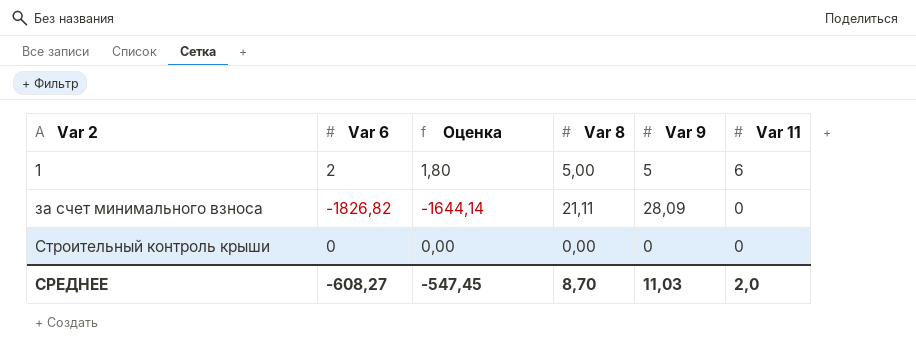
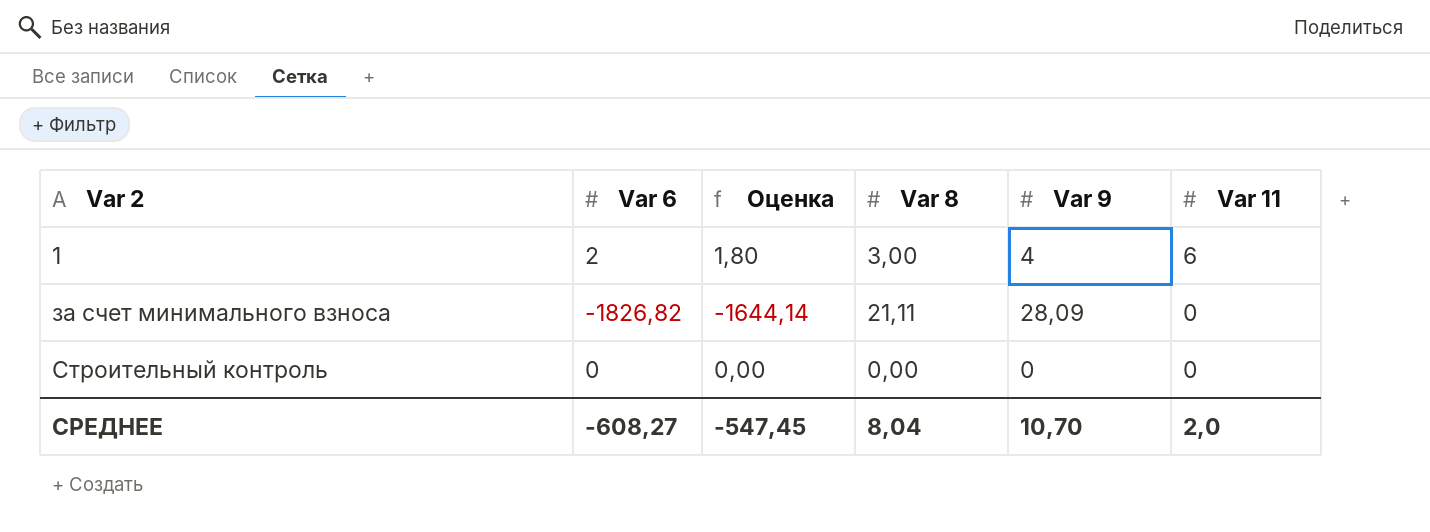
row Строительный контроль крыши: 0 | 0,00 | 0,00 | 0 | 0 -> none
1 | Var 8: 5,00 -> 3,00
1 | Var 9: 5 -> 4
row Строительный контроль: none -> 0 | 0,00 | 0,00 | 0 | 0
СРЕДНЕЕ | Var 8: 8,70 -> 8,04
СРЕДНЕЕ | Var 9: 11,03 -> 10,70

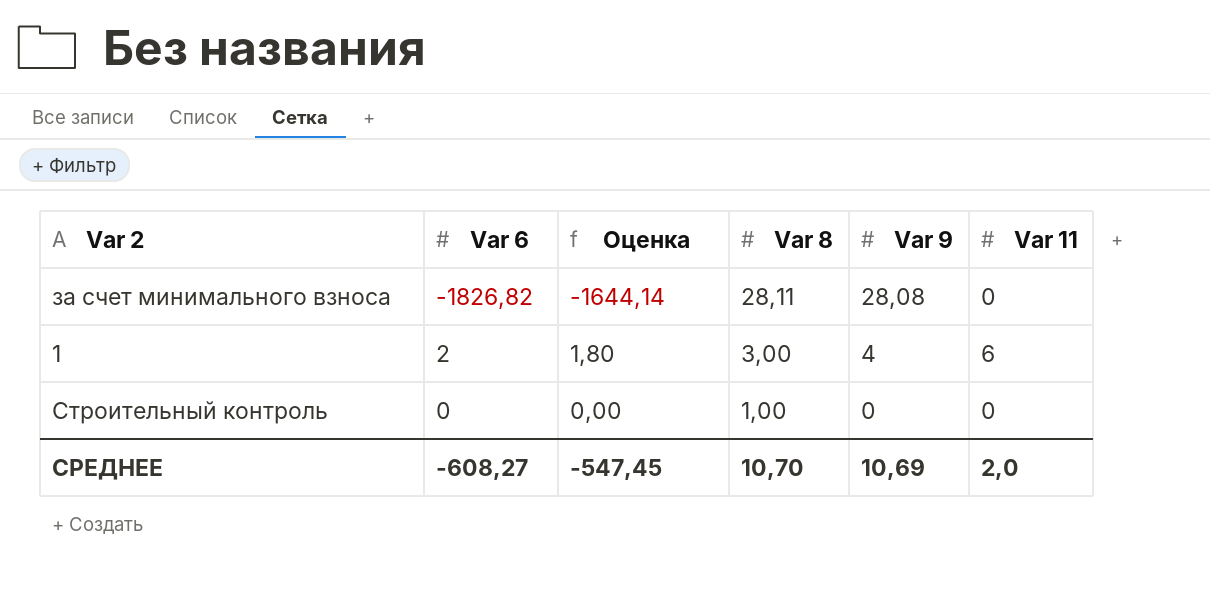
row order: Var 2 ascending -> Var 8 descending
за счет минимального взноса | Var 8: 21,11 -> 28,11
за счет минимального взноса | Var 9: 28,09 -> 28,08
Строительный контроль | Var 8: 0,00 -> 1,00
СРЕДНЕЕ | Var 8: 8,04 -> 10,70
СРЕДНЕЕ | Var 9: 10,70 -> 10,69

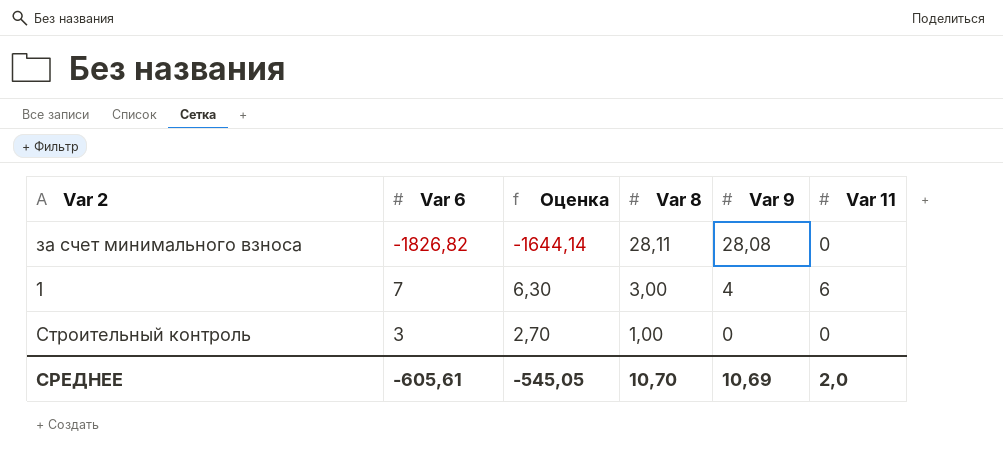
1 | Var 6: 2 -> 7
1 | Оценка: 1,80 -> 6,30
Строительный контроль | Var 6: 0 -> 3
Строительный контроль | Оценка: 0,00 -> 2,70
СРЕДНЕЕ | Var 6: -608,27 -> -605,61
СРЕДНЕЕ | Оценка: -547,45 -> -545,05

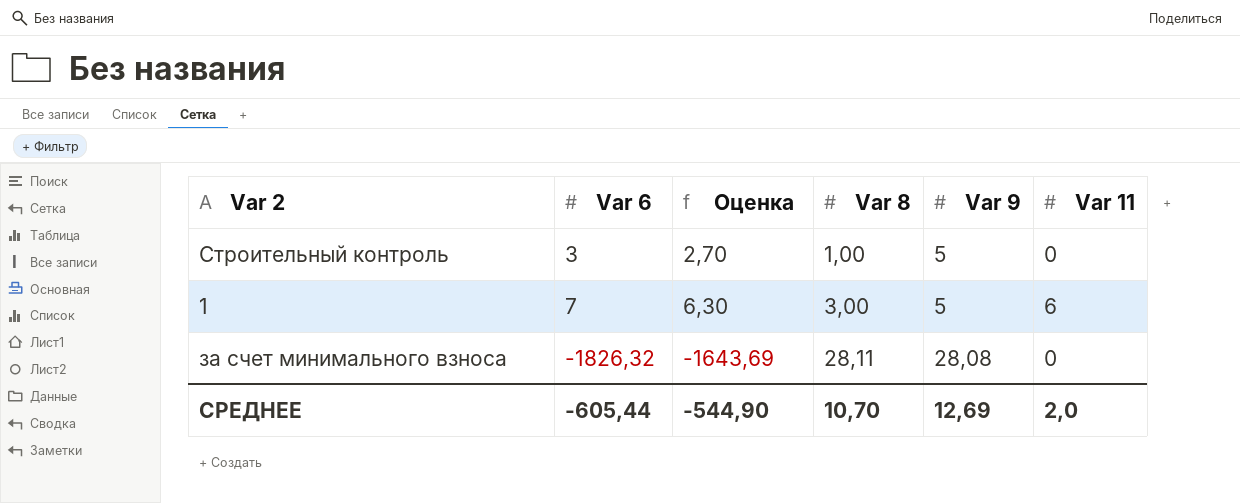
row order: Var 8 descending -> Var 8 ascending
Строительный контроль | Var 9: 0 -> 5
1 | Var 9: 4 -> 5
за счет минимального взноса | Var 6: -1826,82 -> -1826,32
за счет минимального взноса | Оценка: -1644,14 -> -1643,69
СРЕДНЕЕ | Var 6: -605,61 -> -605,44
СРЕДНЕЕ | Оценка: -545,05 -> -544,90
СРЕДНЕЕ | Var 9: 10,69 -> 12,69

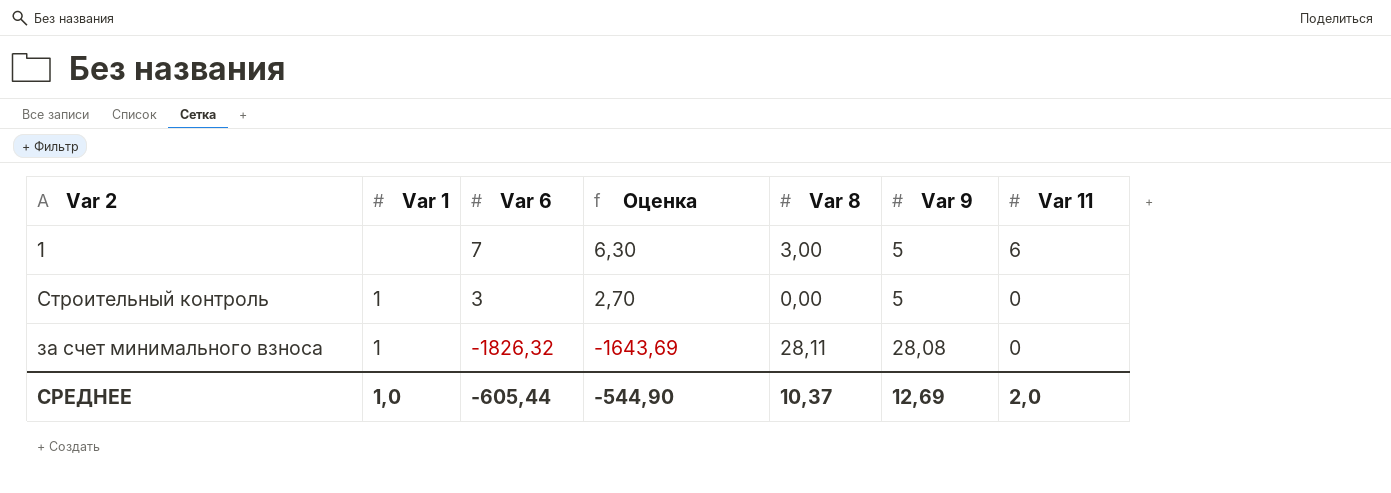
row order: Var 8 ascending -> Var 6 descending
column Var 1 | position: none -> 2
Строительный контроль | Var 8: 1,00 -> 0,00
СРЕДНЕЕ | Var 8: 10,70 -> 10,37

